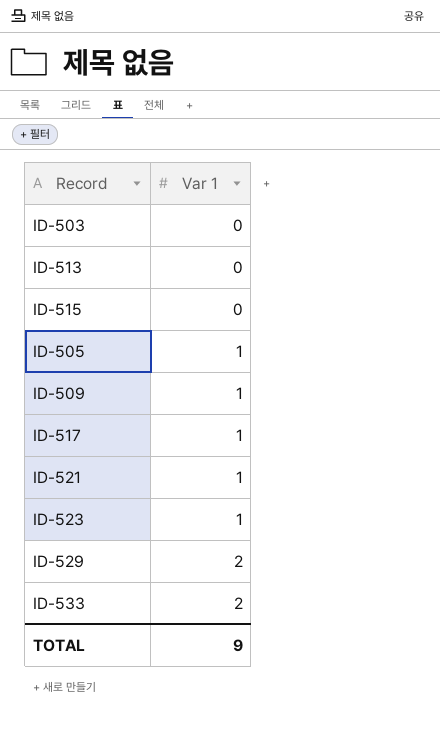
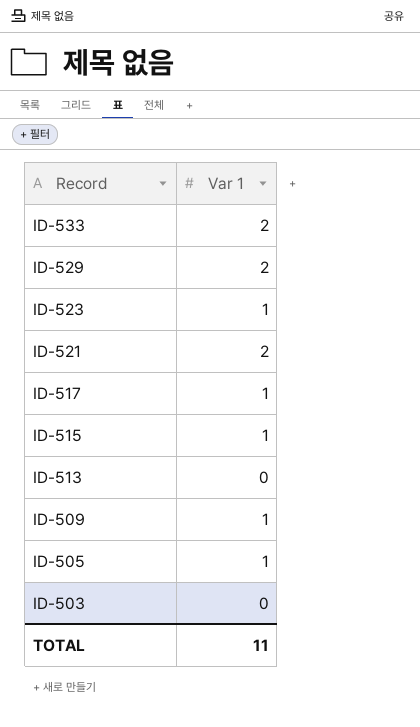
row order: Var 1 ascending -> Record descending
ID-521 | Var 1: 1 -> 2
ID-515 | Var 1: 0 -> 1
TOTAL | Var 1: 9 -> 11

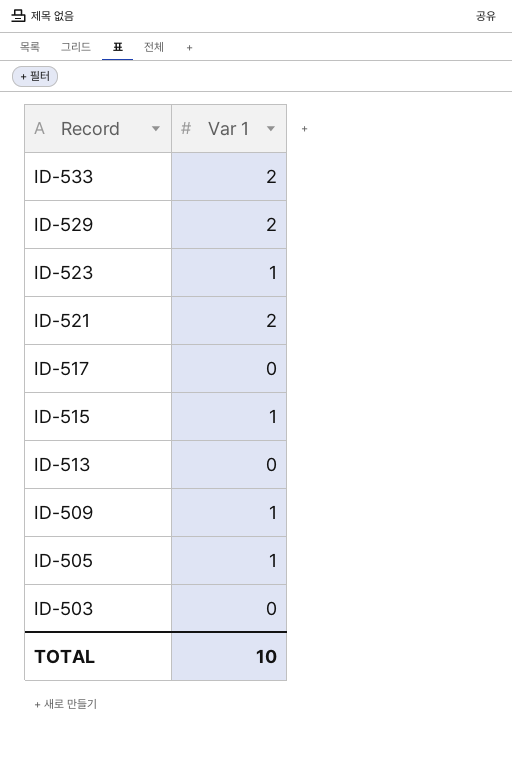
ID-517 | Var 1: 1 -> 0
TOTAL | Var 1: 11 -> 10

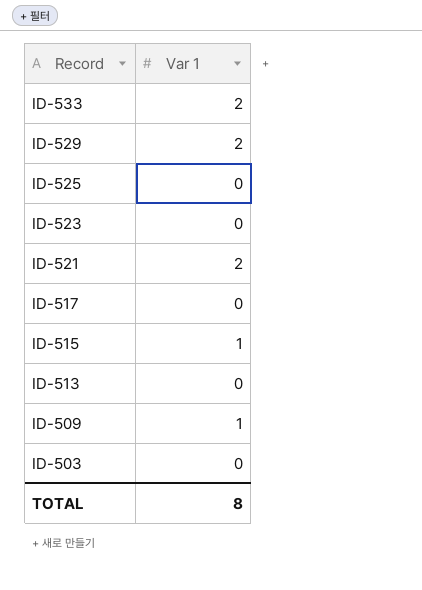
row ID-505: 1 -> none
row ID-525: none -> 0
ID-523 | Var 1: 1 -> 0
TOTAL | Var 1: 10 -> 8

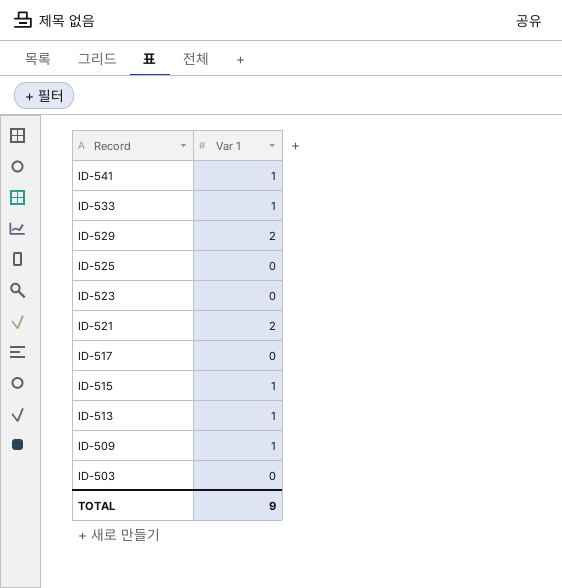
row ID-541: none -> 1
ID-533 | Var 1: 2 -> 1
ID-513 | Var 1: 0 -> 1
TOTAL | Var 1: 8 -> 9

